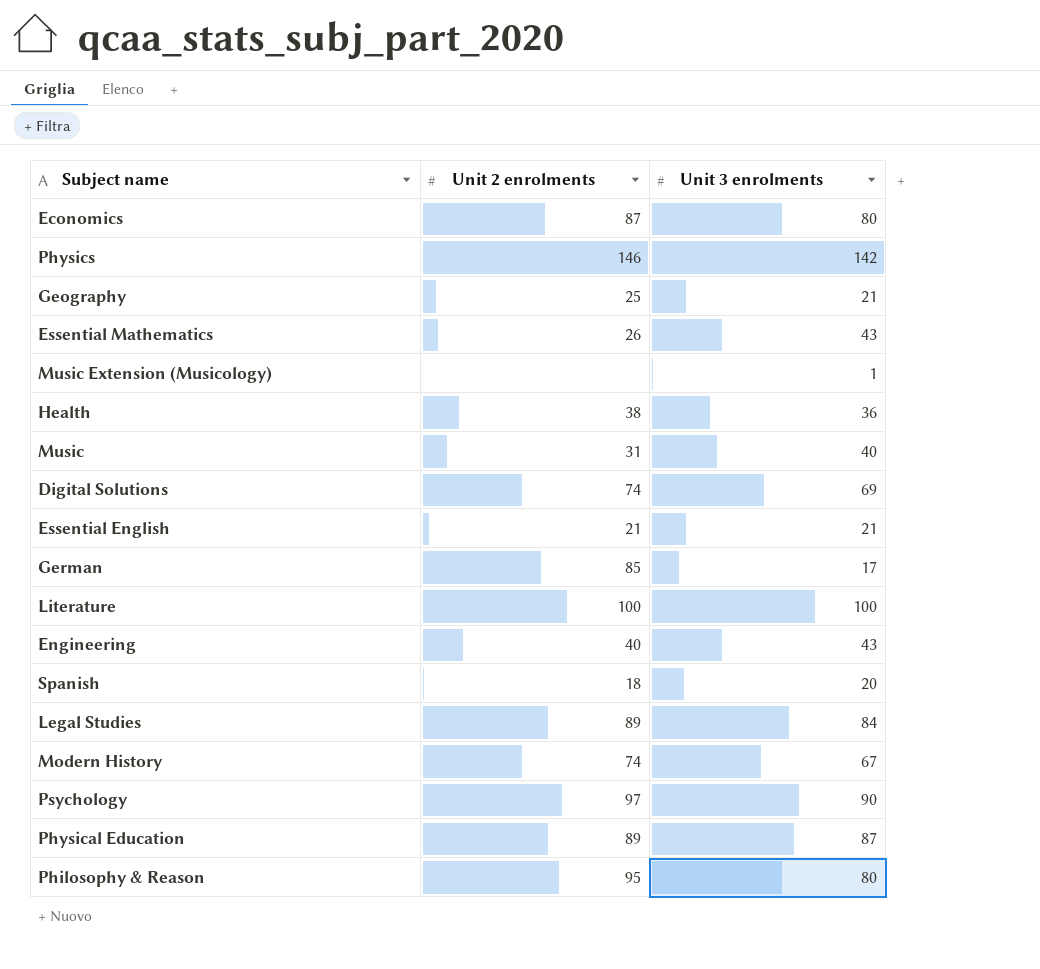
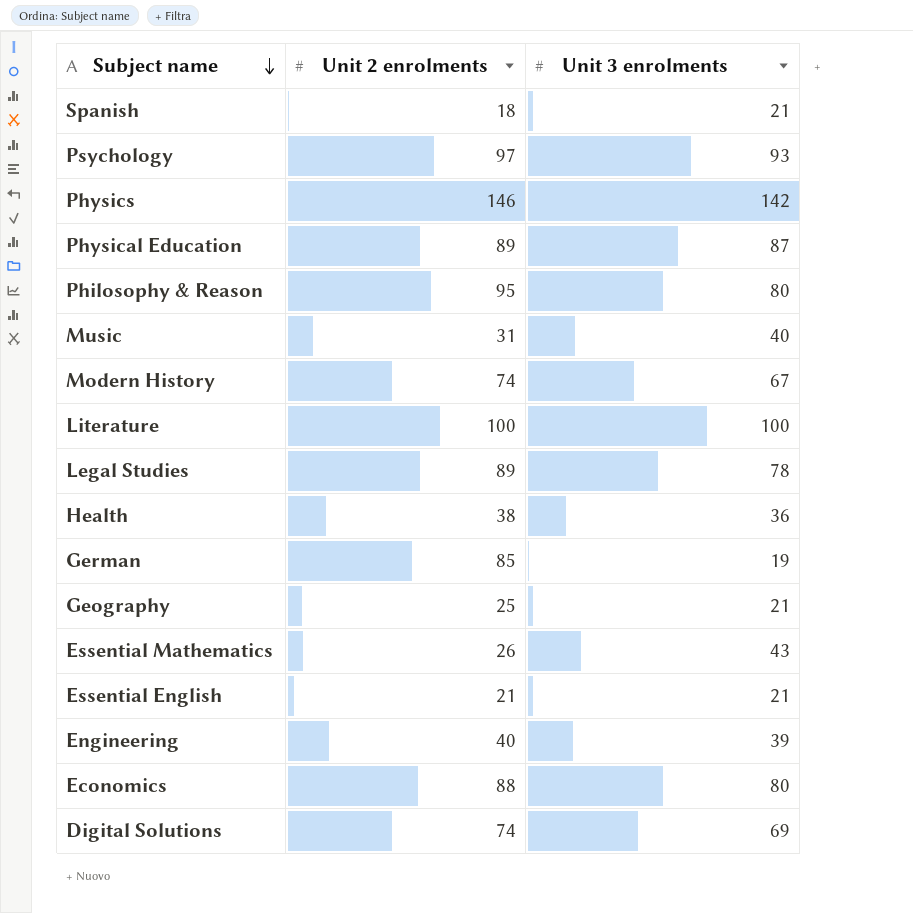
row order: none -> Subject name descending
row Music Extension (Musicology): none | 1 -> none
Spanish | Unit 3 enrolments: 20 -> 21
Psychology | Unit 3 enrolments: 90 -> 93
Legal Studies | Unit 3 enrolments: 84 -> 78
German | Unit 3 enrolments: 17 -> 19
Engineering | Unit 3 enrolments: 43 -> 39
Economics | Unit 2 enrolments: 87 -> 88

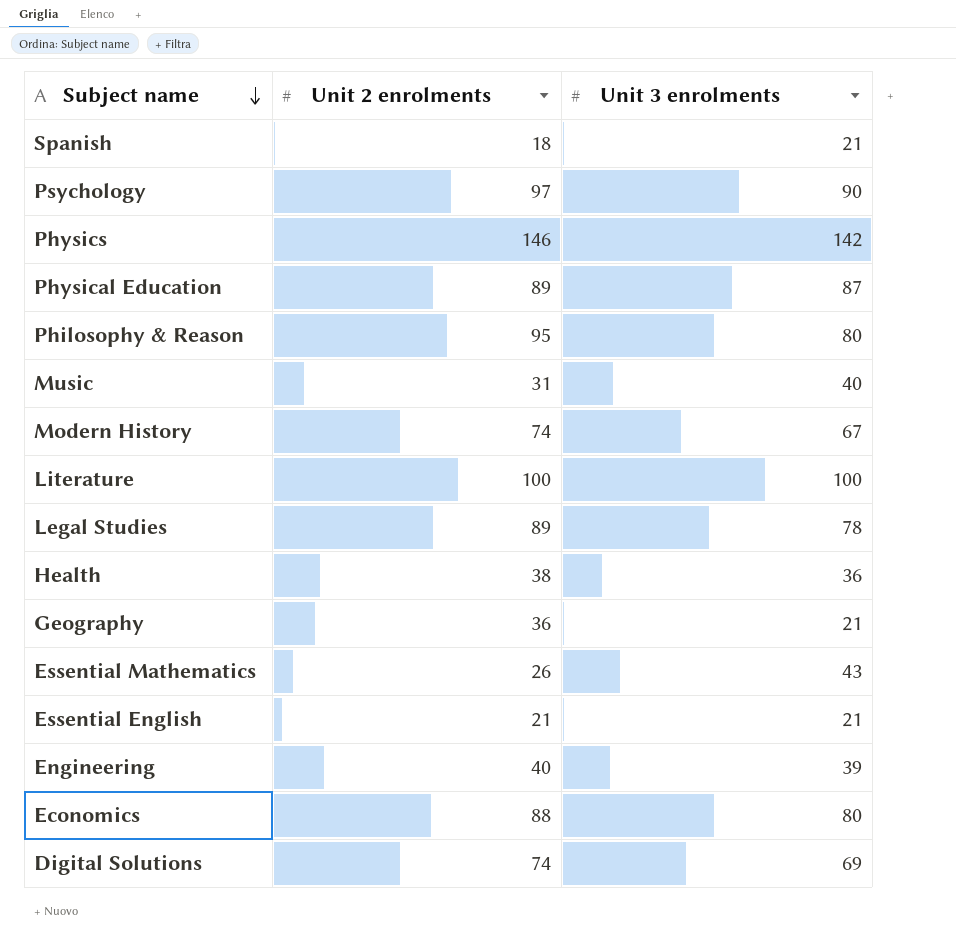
row German: 85 | 19 -> none
Psychology | Unit 3 enrolments: 93 -> 90
Geography | Unit 2 enrolments: 25 -> 36

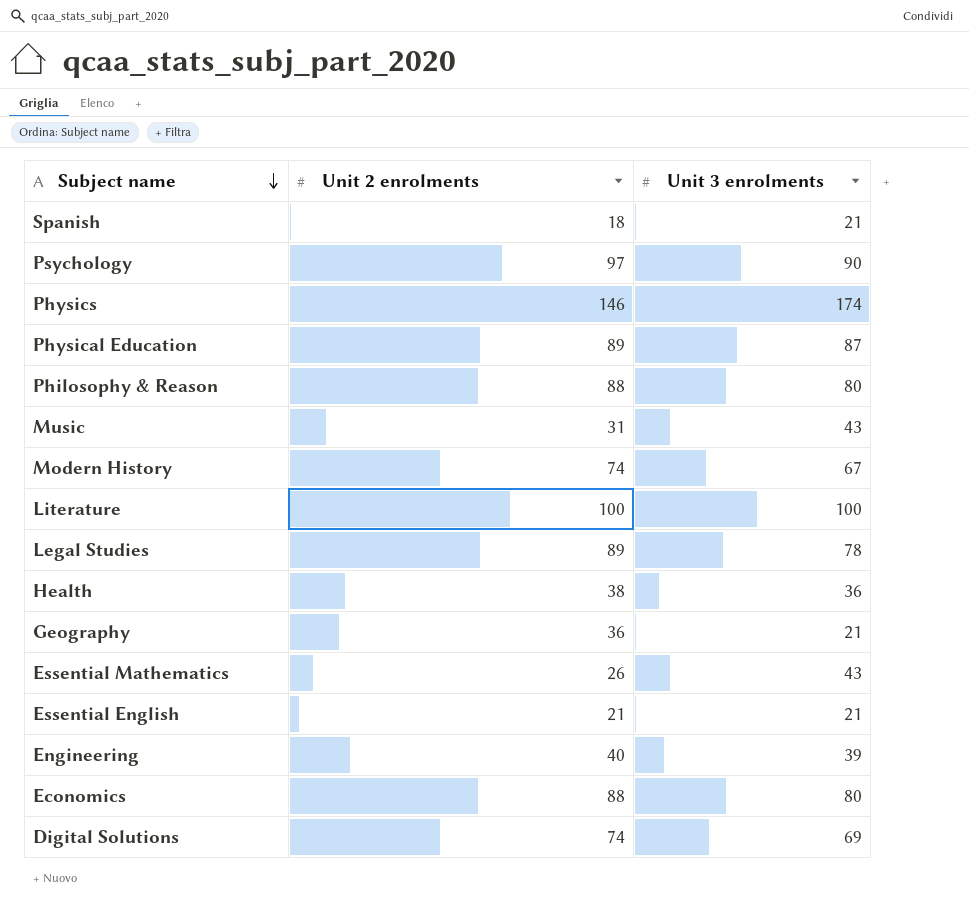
Physics | Unit 3 enrolments: 142 -> 174
Philosophy & Reason | Unit 2 enrolments: 95 -> 88
Music | Unit 3 enrolments: 40 -> 43

